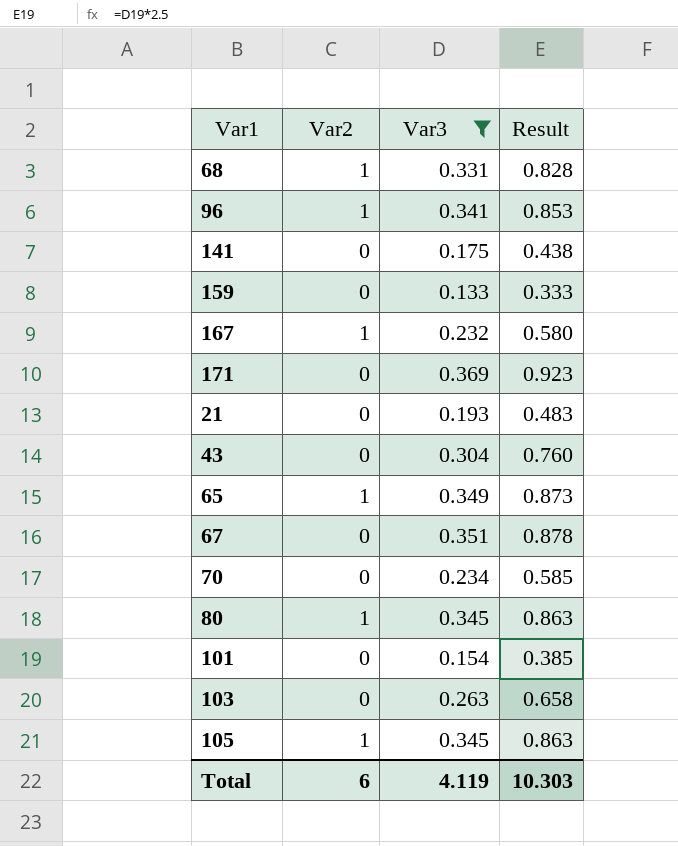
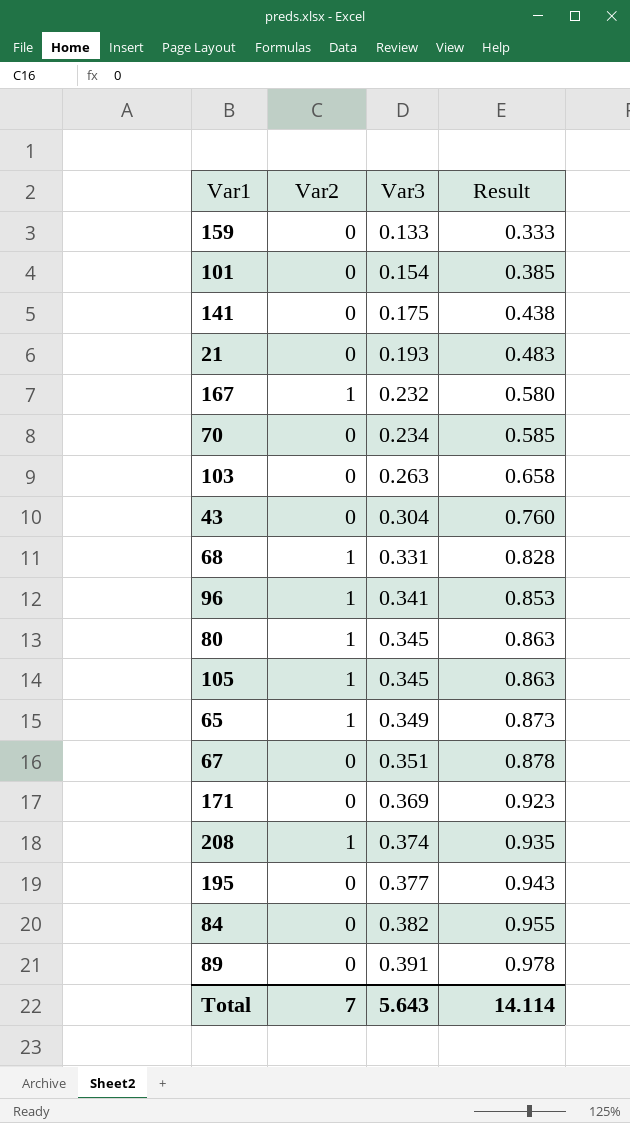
filter: Var3 <= 0.369 -> none
row order: none -> Var3 ascending
Total | Var2: 6 -> 7
Total | Var3: 4.119 -> 5.643
Total | Result: 10.303 -> 14.114

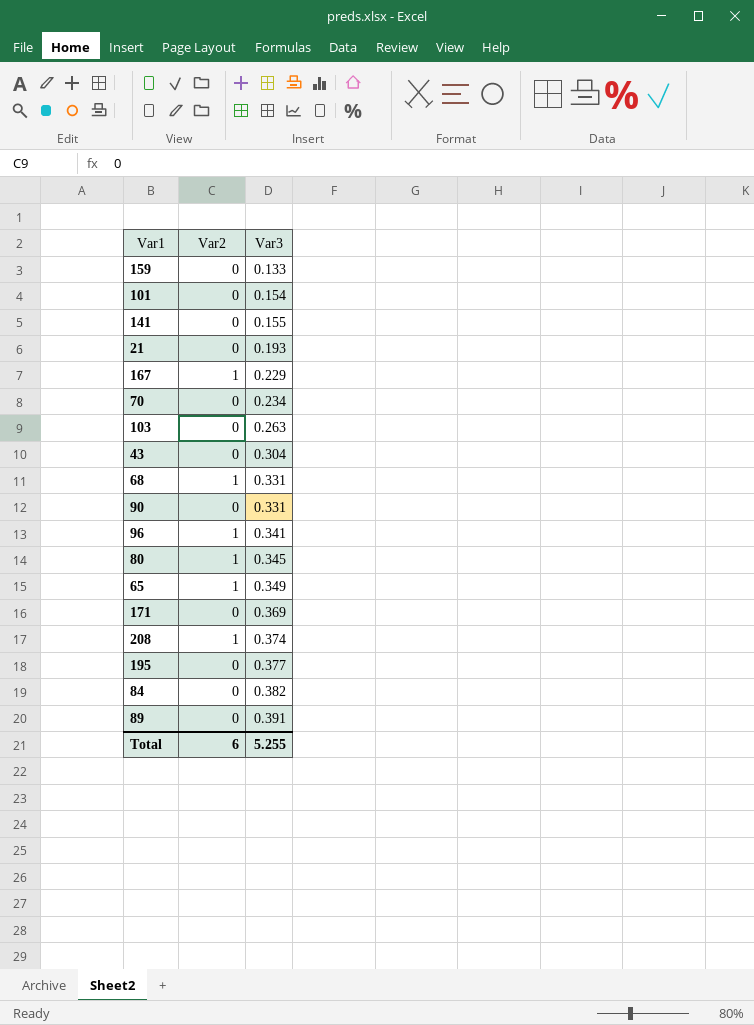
column Result | formula: [Var3] * 2.5 -> none
row 105: 1 | 0.345 | 0.863 -> none
row 67: 0 | 0.351 | 0.878 -> none
141 | Var3: 0.175 -> 0.155
167 | Var3: 0.232 -> 0.229
row 90: none -> 0 | 0.331
Total | Var2: 7 -> 6
Total | Var3: 5.643 -> 5.255

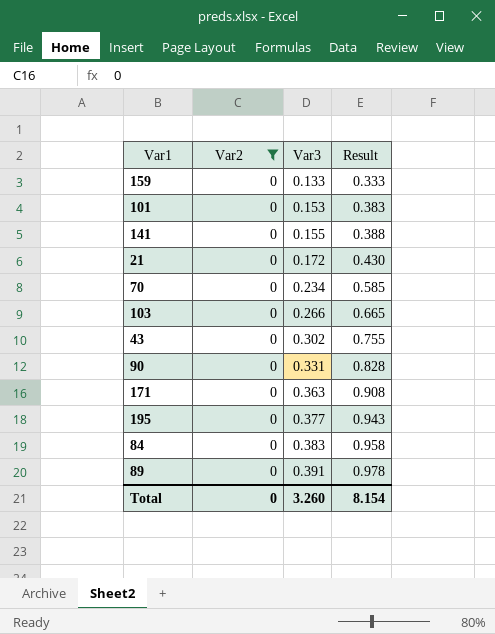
filter: none -> Var2 = 0
column Result | formula: none -> [Var3] * 2.5
101 | Var3: 0.154 -> 0.153
21 | Var3: 0.193 -> 0.172
103 | Var3: 0.263 -> 0.266
43 | Var3: 0.304 -> 0.302
171 | Var3: 0.369 -> 0.363
84 | Var3: 0.382 -> 0.383
Total | Var2: 6 -> 0
Total | Var3: 5.255 -> 3.260

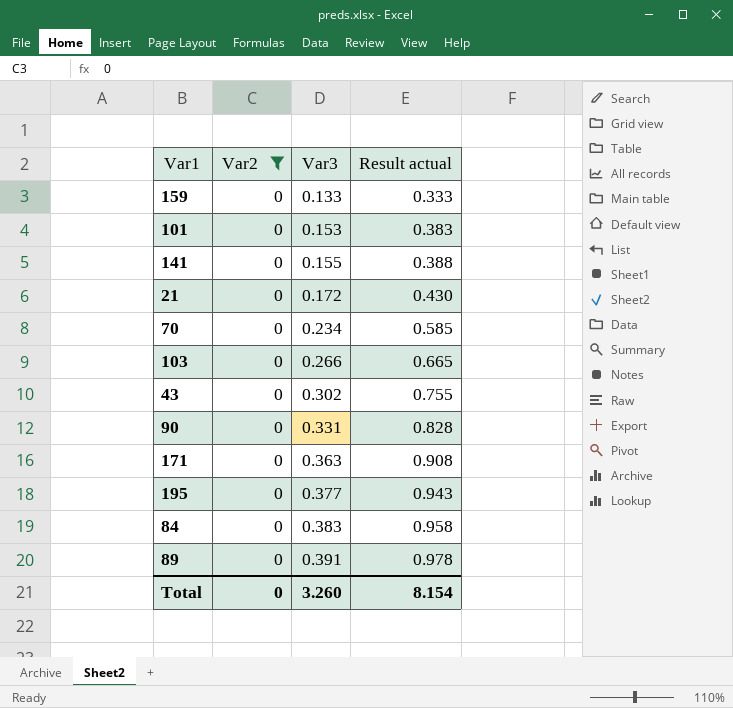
column name: Result -> Result actual

